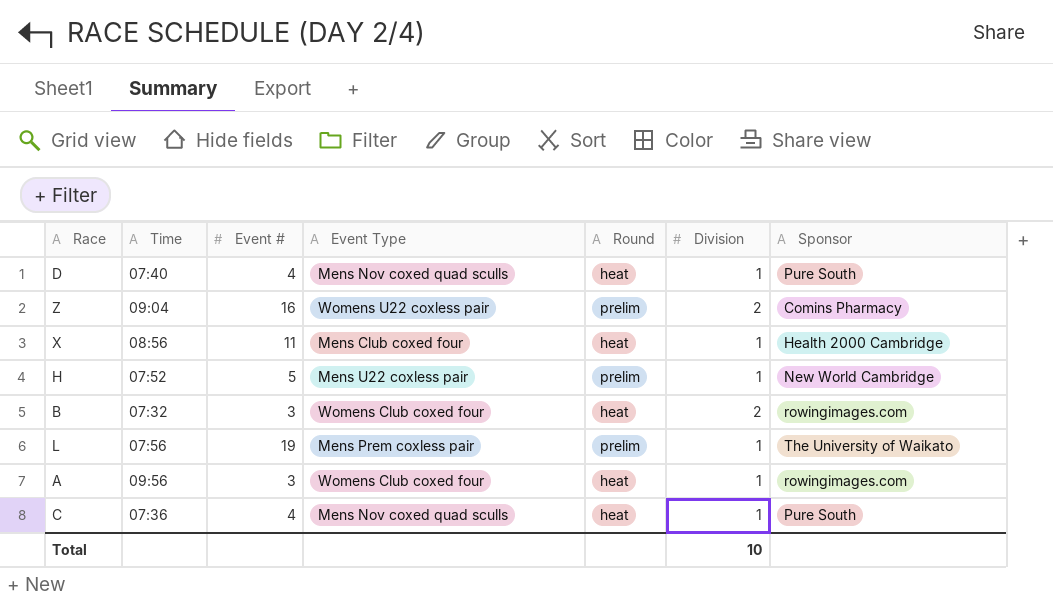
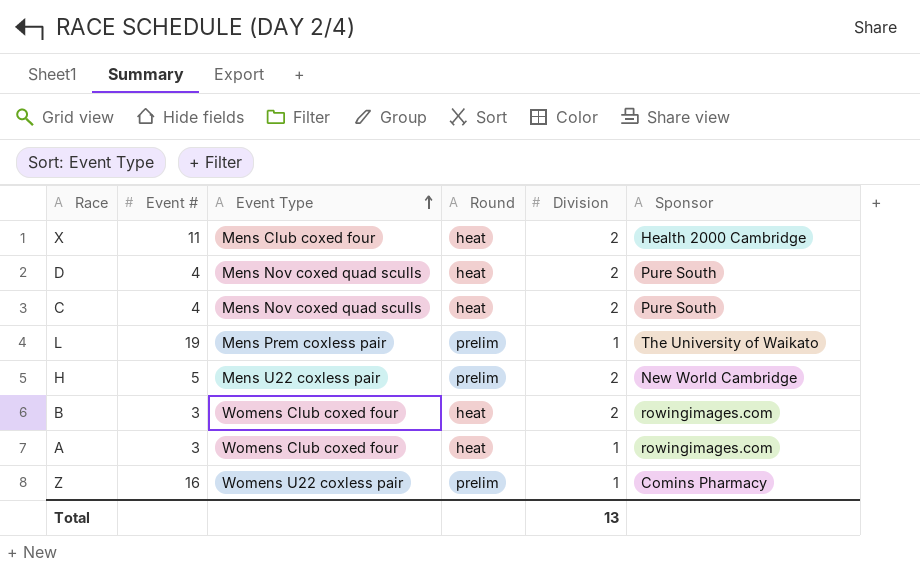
row order: none -> Event Type ascending
column Time | position: 2 -> none
X | Division: 1 -> 2
D | Division: 1 -> 2
C | Division: 1 -> 2
H | Division: 1 -> 2
Z | Division: 2 -> 1
Total | Division: 10 -> 13

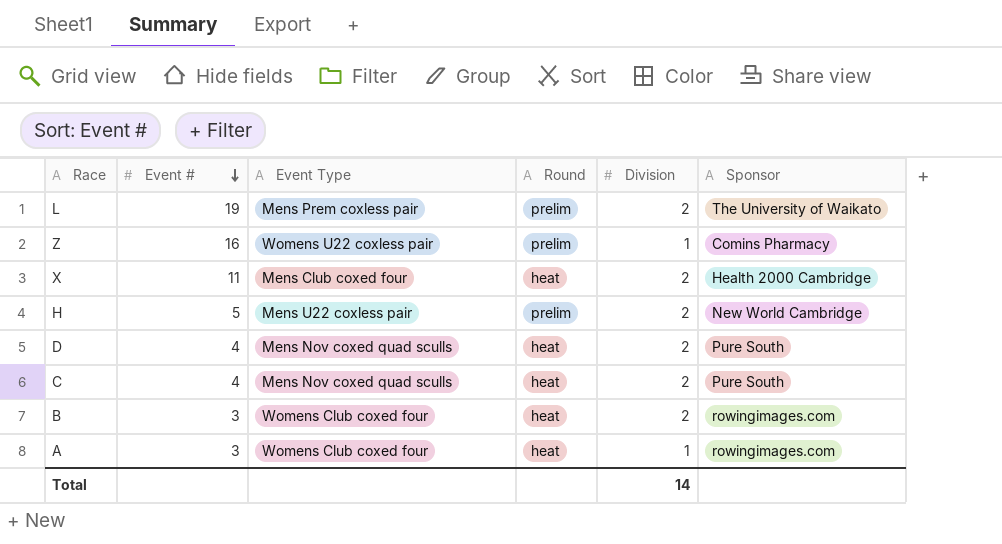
row order: Event Type ascending -> Event # descending
L | Division: 1 -> 2
Total | Division: 13 -> 14

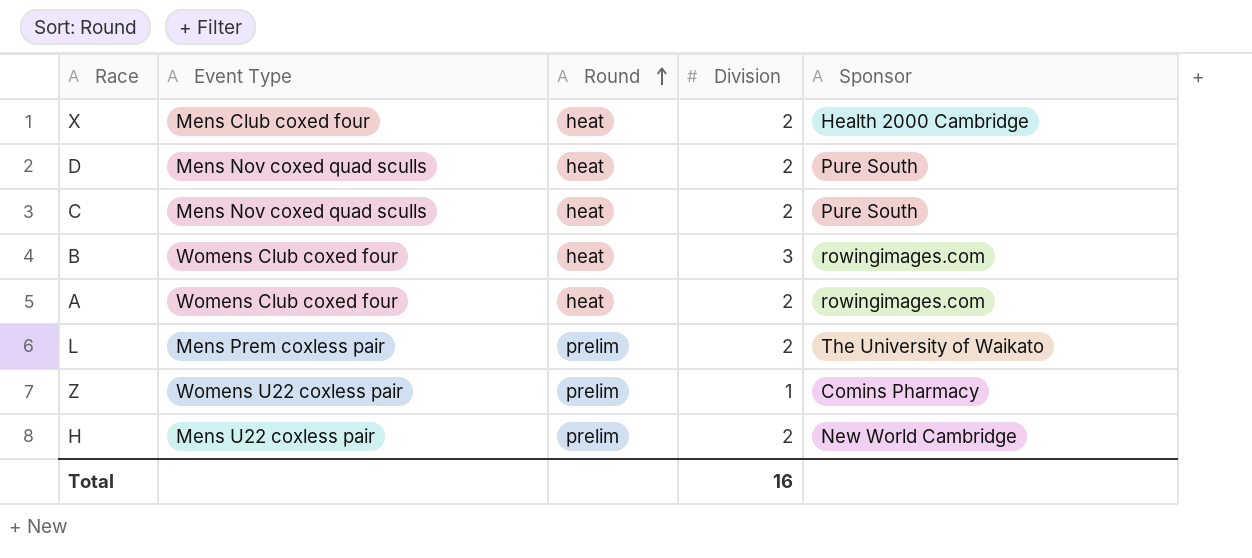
row order: Event # descending -> Round ascending
column Event # | position: 2 -> none
B | Division: 2 -> 3
A | Division: 1 -> 2
Total | Division: 14 -> 16

